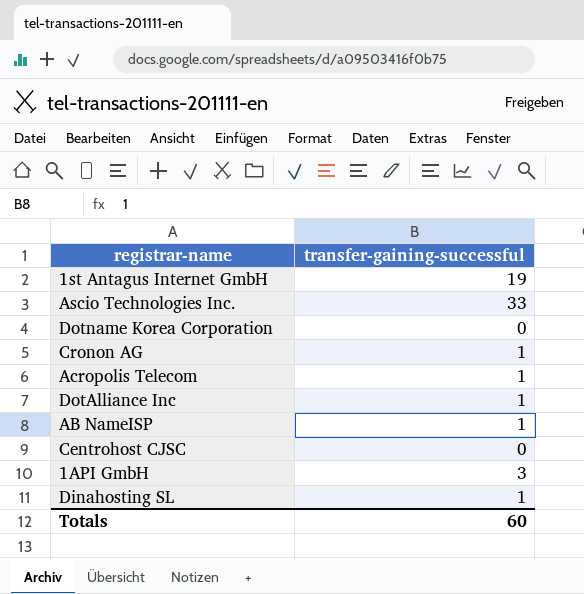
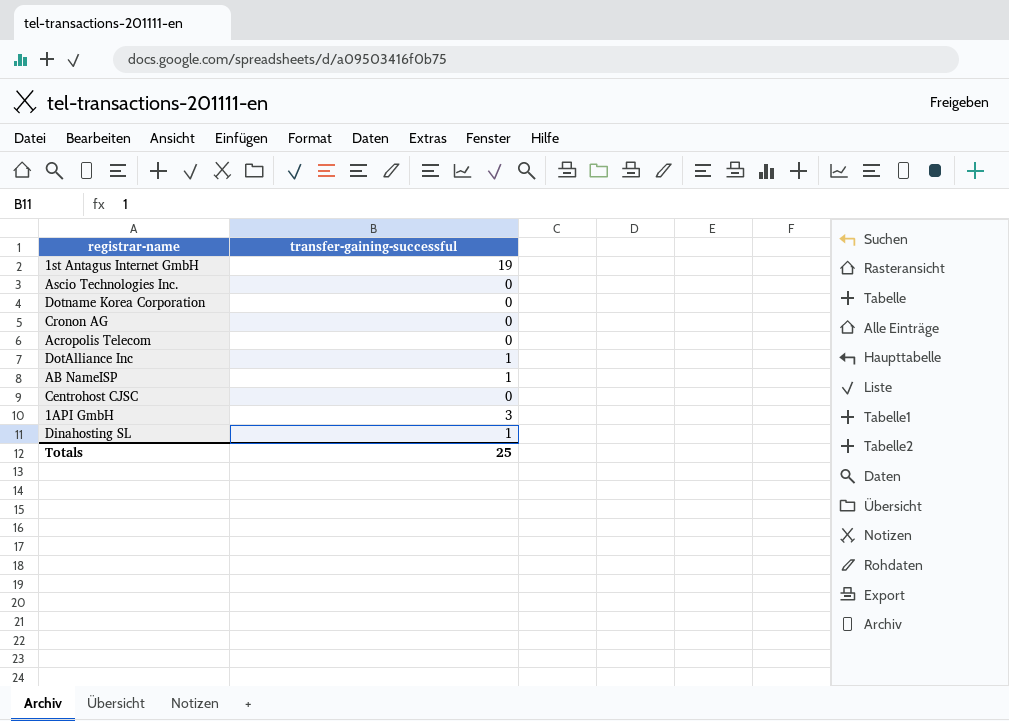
Ascio Technologies Inc. | transfer-gaining-successful: 33 -> 0
Cronon AG | transfer-gaining-successful: 1 -> 0
Acropolis Telecom | transfer-gaining-successful: 1 -> 0
Totals | transfer-gaining-successful: 60 -> 25

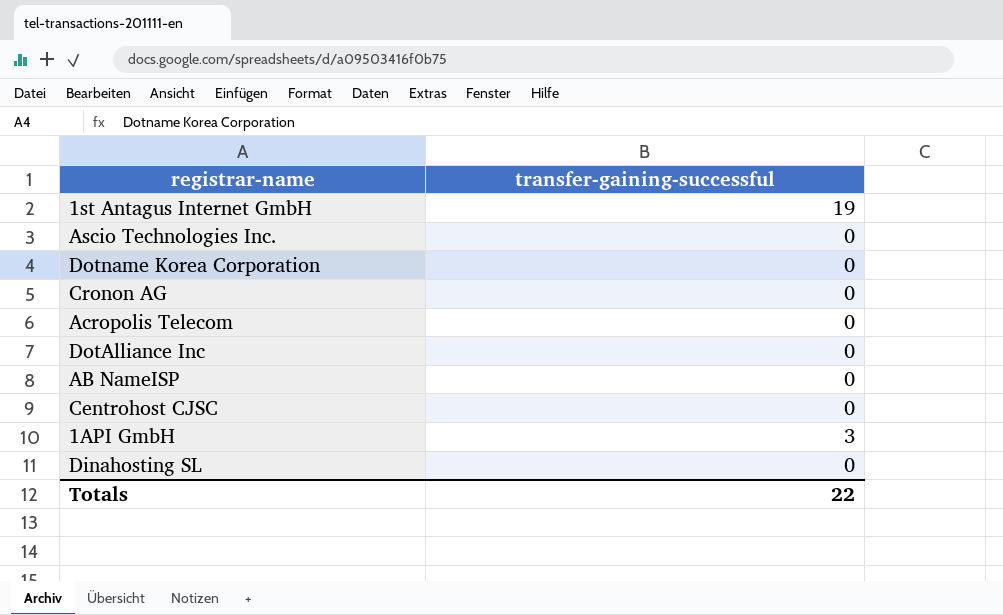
DotAlliance Inc | transfer-gaining-successful: 1 -> 0
AB NameISP | transfer-gaining-successful: 1 -> 0
Dinahosting SL | transfer-gaining-successful: 1 -> 0
Totals | transfer-gaining-successful: 25 -> 22

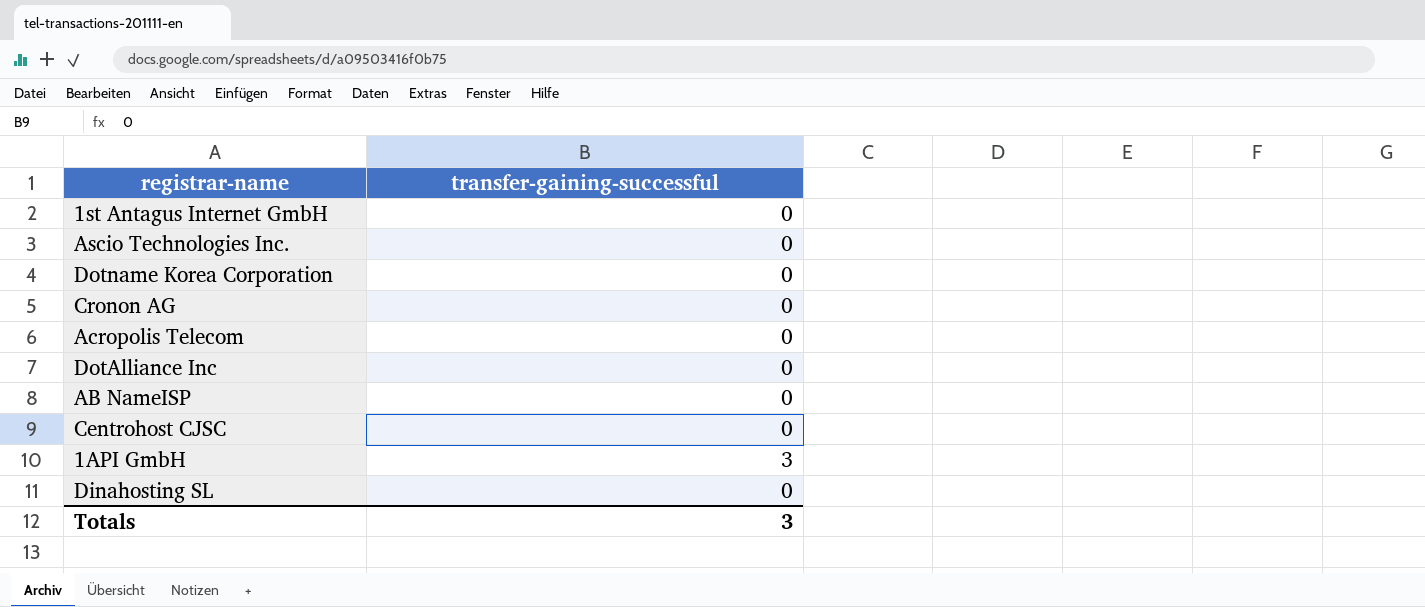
1st Antagus Internet GmbH | transfer-gaining-successful: 19 -> 0
Totals | transfer-gaining-successful: 22 -> 3

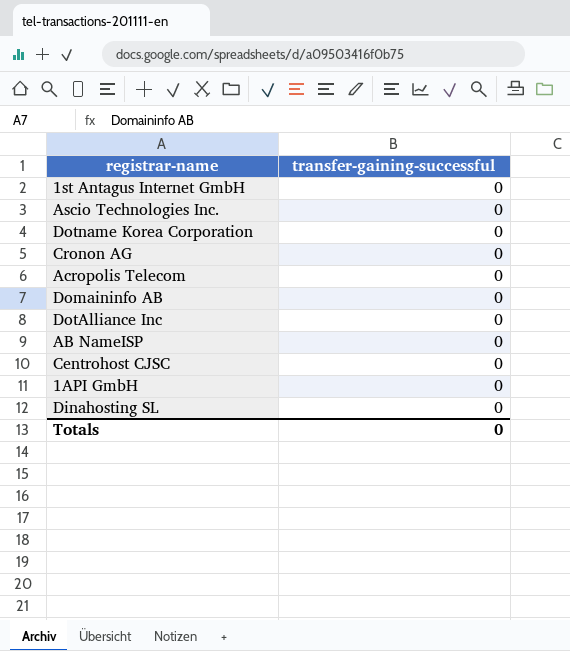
row Domaininfo AB: none -> 0
1API GmbH | transfer-gaining-successful: 3 -> 0
Totals | transfer-gaining-successful: 3 -> 0

